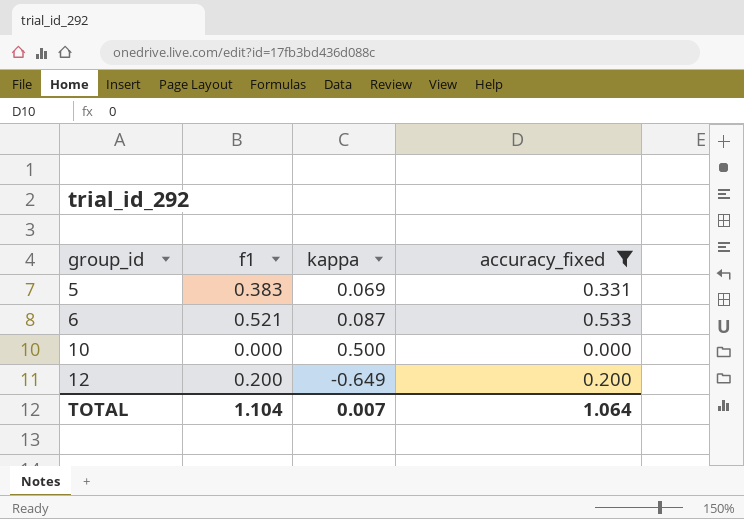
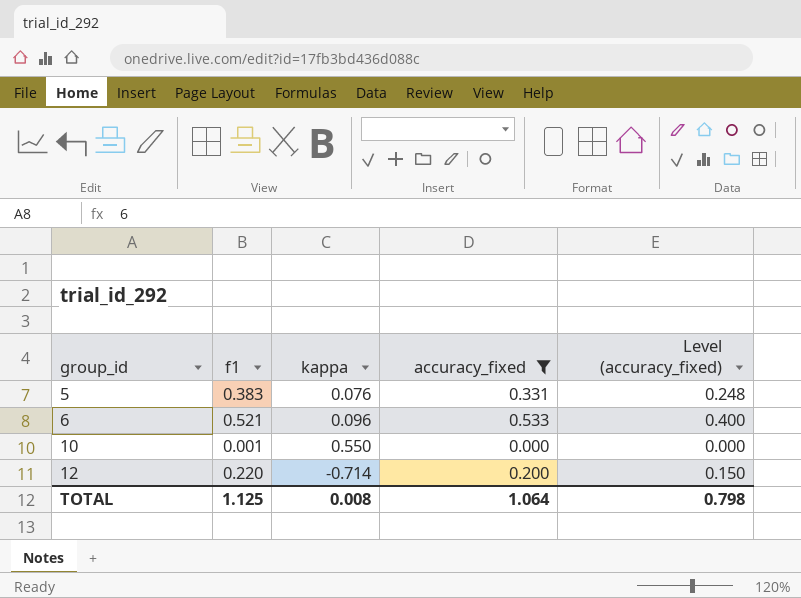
column Level (accuracy_fixed) | formula: none -> [accuracy_fixed] * 0.75
5 | kappa: 0.069 -> 0.076
6 | kappa: 0.087 -> 0.096
10 | f1: 0.000 -> 0.001
10 | kappa: 0.500 -> 0.550
12 | f1: 0.200 -> 0.220
12 | kappa: -0.649 -> -0.714
TOTAL | f1: 1.104 -> 1.125
TOTAL | kappa: 0.007 -> 0.008

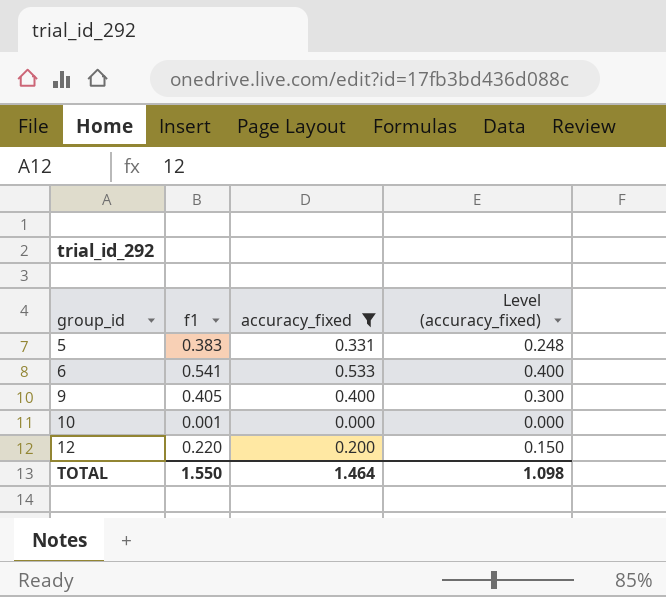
column kappa | position: 3 -> none
6 | f1: 0.521 -> 0.541
row 9: none -> 0.405 | 0.400 | 0.300
TOTAL | f1: 1.125 -> 1.550
TOTAL | accuracy_fixed: 1.064 -> 1.464
TOTAL | Level (accuracy_fixed): 0.798 -> 1.098

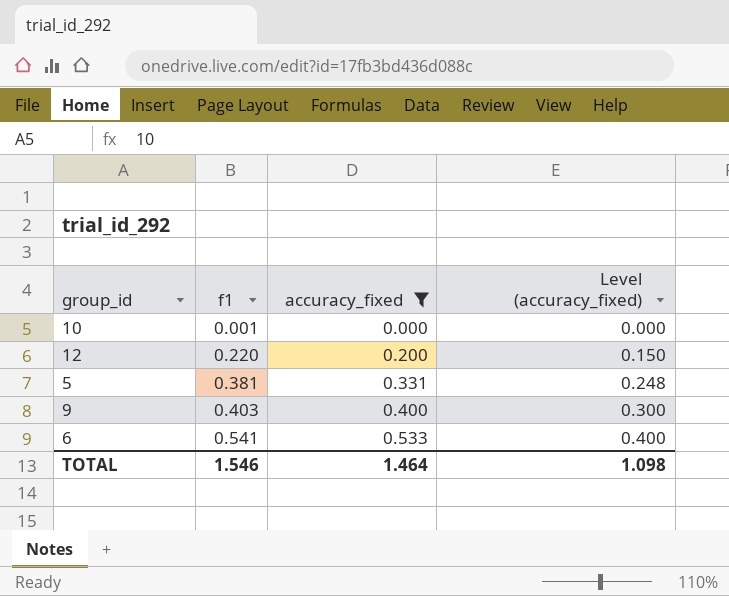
row order: group_id ascending -> f1 ascending
5 | f1: 0.383 -> 0.381
9 | f1: 0.405 -> 0.403
TOTAL | f1: 1.550 -> 1.546

